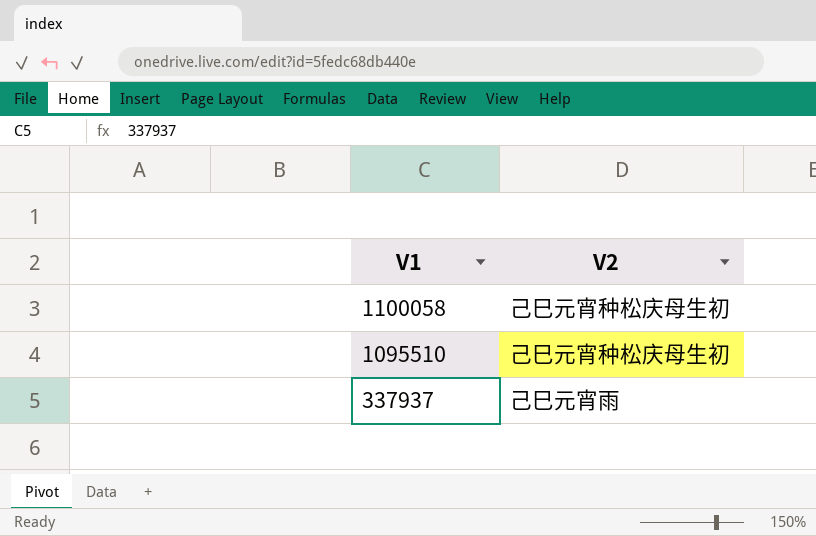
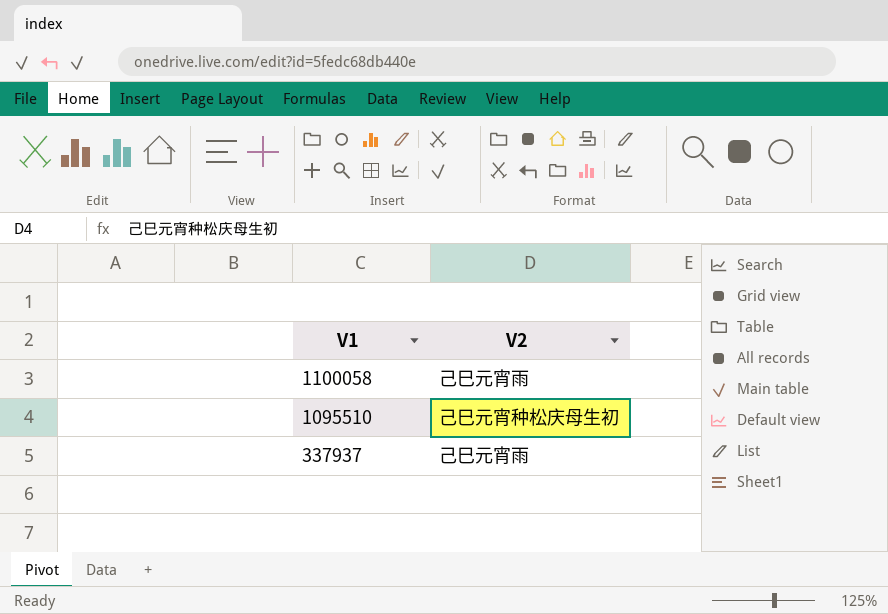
1100058 | V2: 己巳元宵种松庆母生初 -> 己巳元宵雨

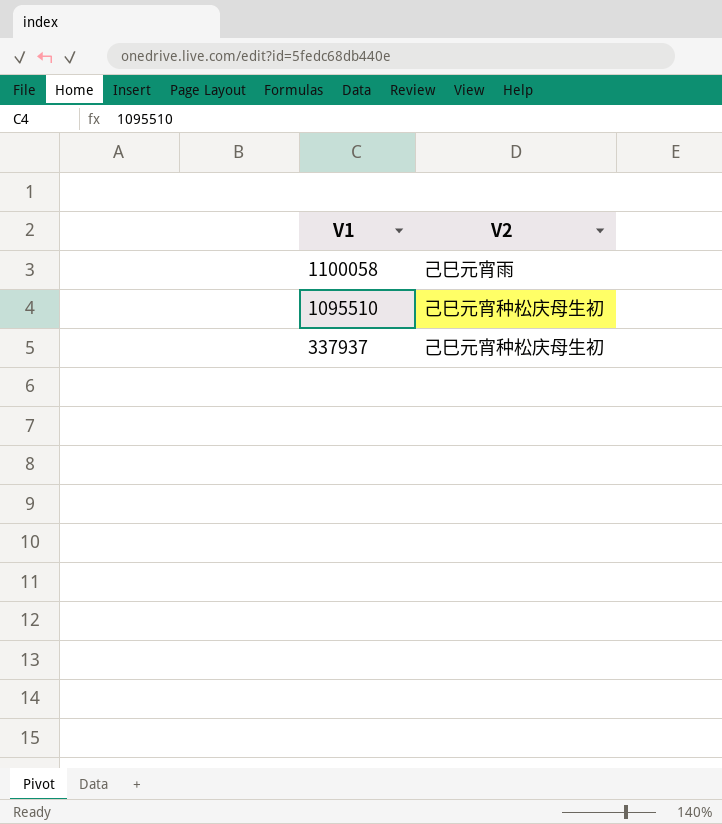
337937 | V2: 己巳元宵雨 -> 己巳元宵种松庆母生初

